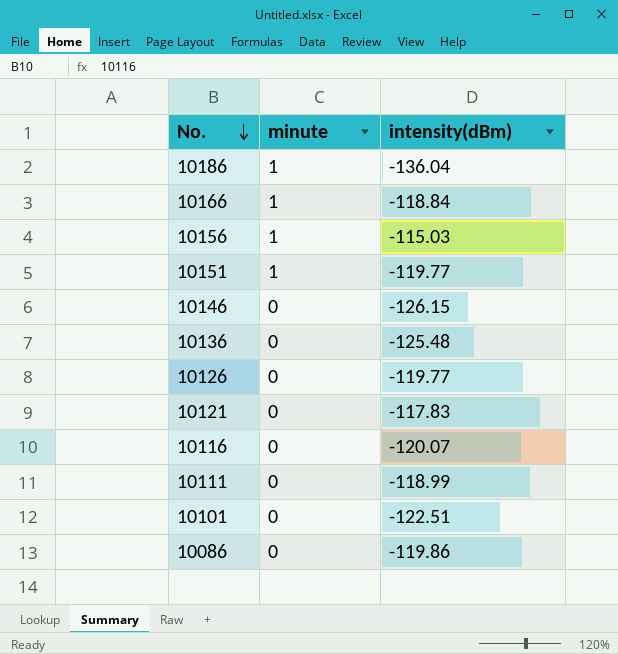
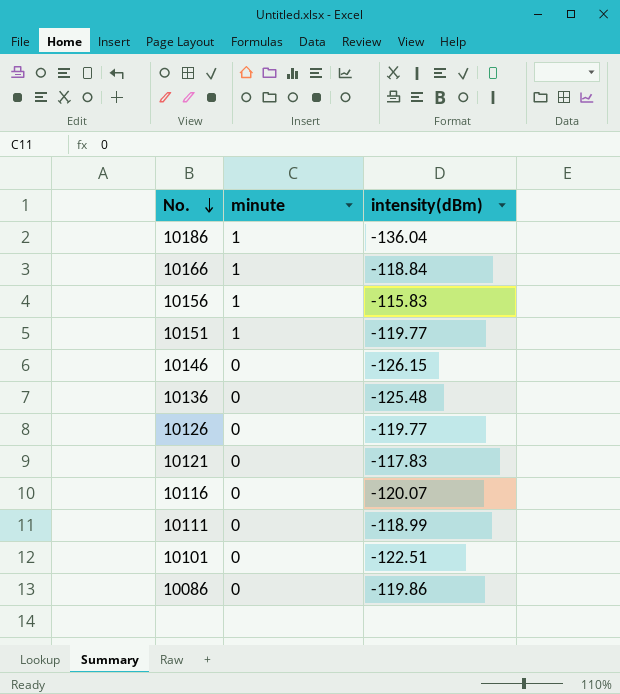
10156 | intensity(dBm): -115.03 -> -115.83

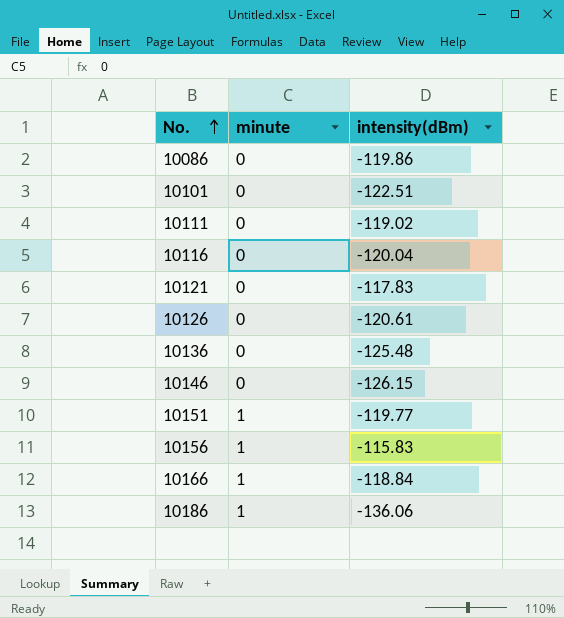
row order: No. descending -> No. ascending
10111 | intensity(dBm): -118.99 -> -119.02
10116 | intensity(dBm): -120.07 -> -120.04
10126 | intensity(dBm): -119.77 -> -120.61
10186 | intensity(dBm): -136.04 -> -136.06

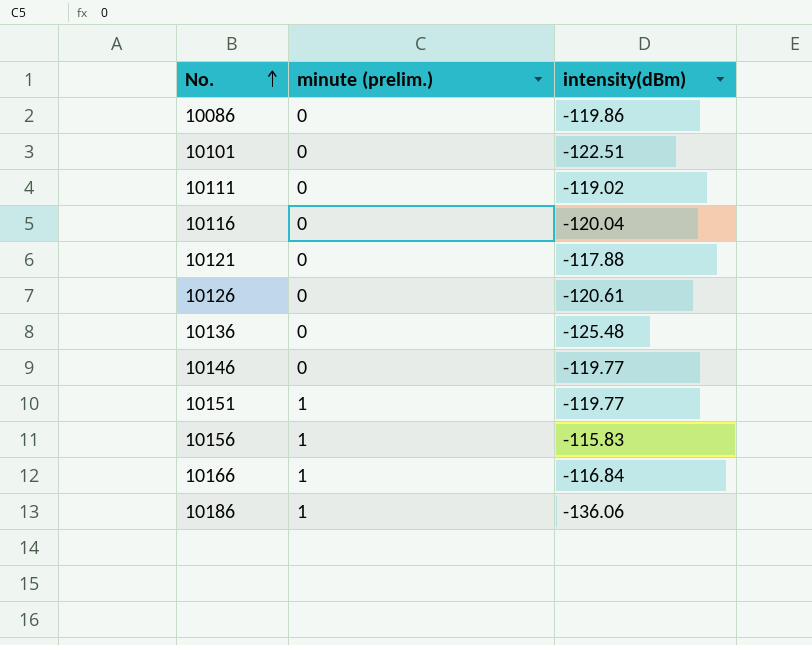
column name: minute -> minute (prelim.)
10121 | intensity(dBm): -117.83 -> -117.88
10146 | intensity(dBm): -126.15 -> -119.77
10166 | intensity(dBm): -118.84 -> -116.84

